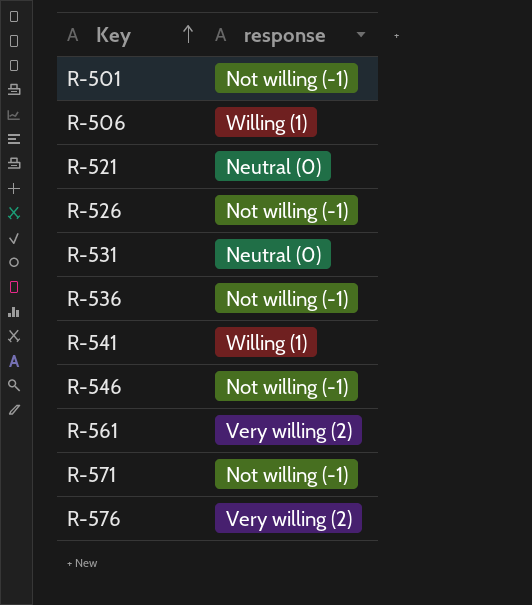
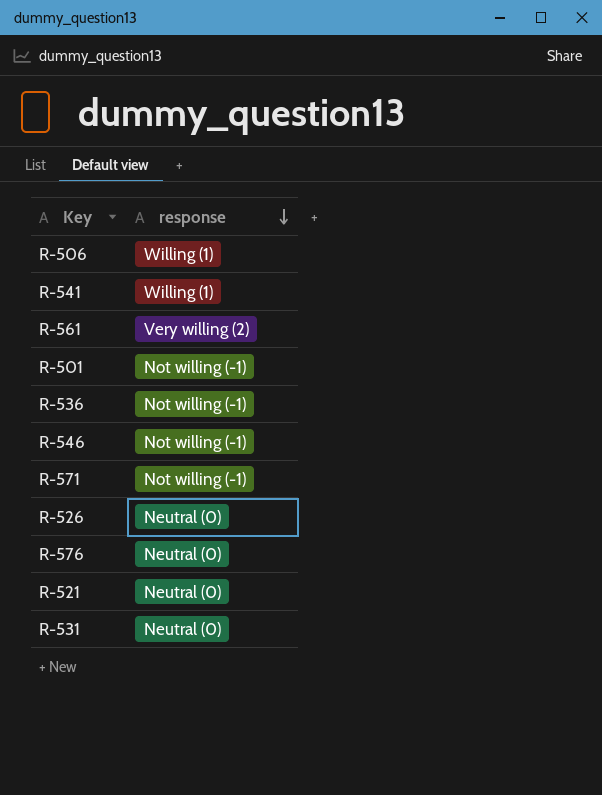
row order: Key ascending -> response descending
R-526 | response: Not willing (-1) -> Neutral (0)
R-576 | response: Very willing (2) -> Neutral (0)

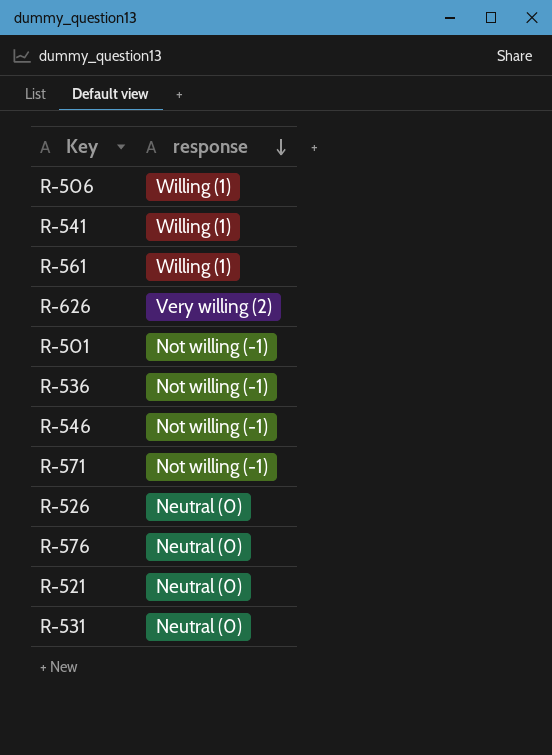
R-561 | response: Very willing (2) -> Willing (1)
row R-626: none -> Very willing (2)

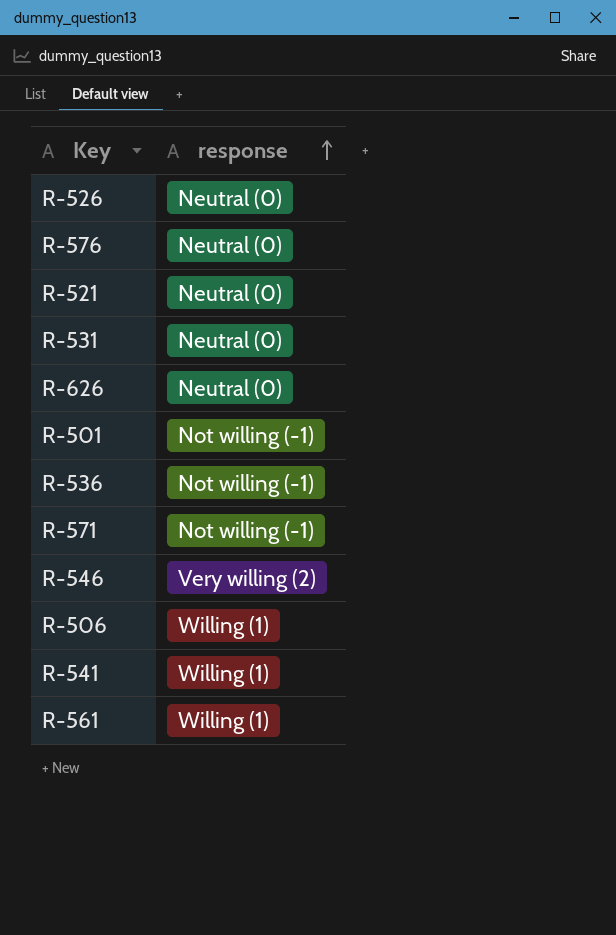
row order: response descending -> response ascending
R-626 | response: Very willing (2) -> Neutral (0)
R-546 | response: Not willing (-1) -> Very willing (2)

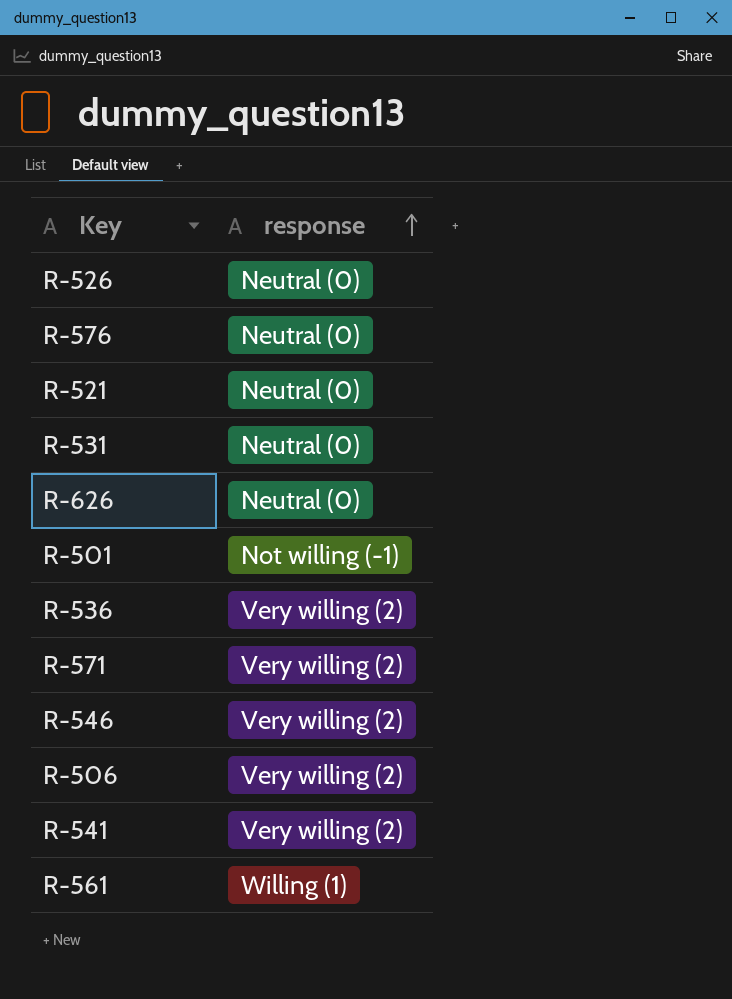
R-536 | response: Not willing (-1) -> Very willing (2)
R-571 | response: Not willing (-1) -> Very willing (2)
R-506 | response: Willing (1) -> Very willing (2)
R-541 | response: Willing (1) -> Very willing (2)

